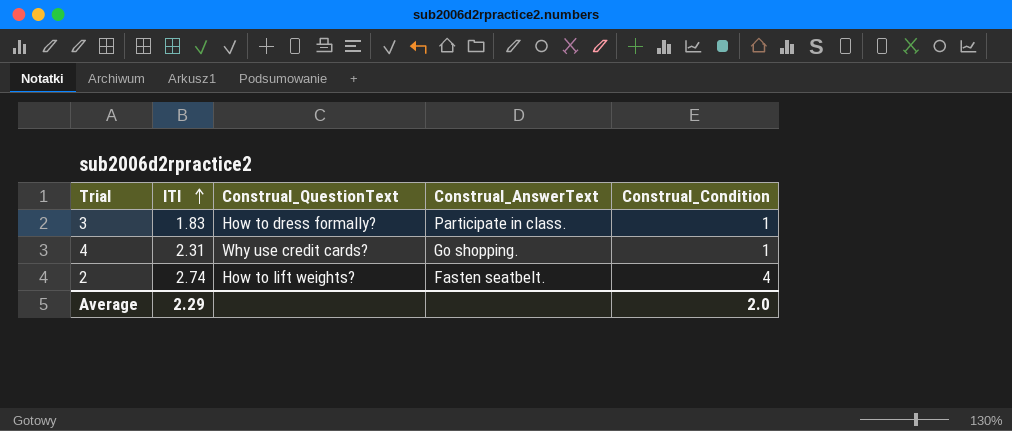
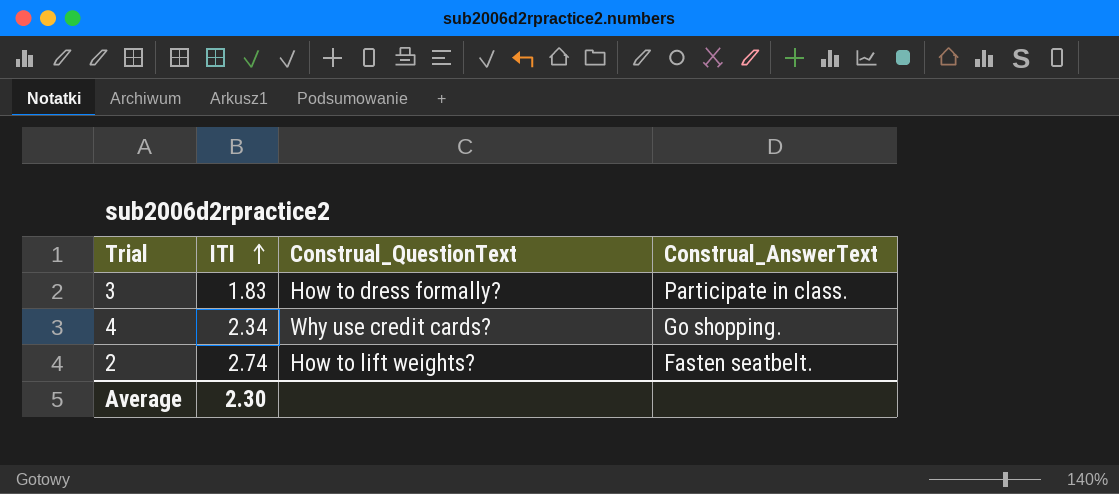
column Construal_Condition | position: 5 -> none
4 | ITI: 2.31 -> 2.34
Average | ITI: 2.29 -> 2.30

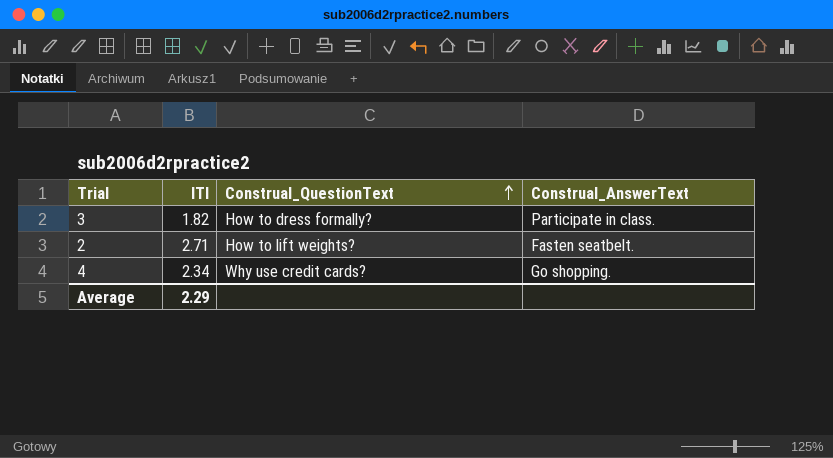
row order: ITI ascending -> Construal_QuestionText ascending
3 | ITI: 1.83 -> 1.82
2 | ITI: 2.74 -> 2.71
Average | ITI: 2.30 -> 2.29

